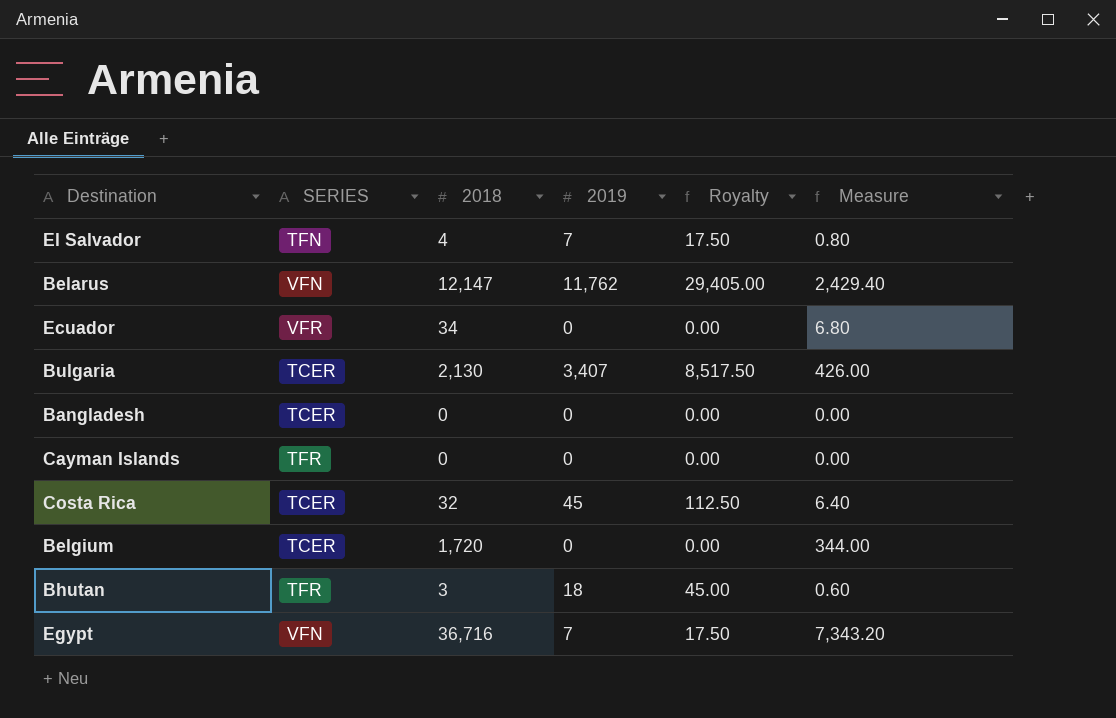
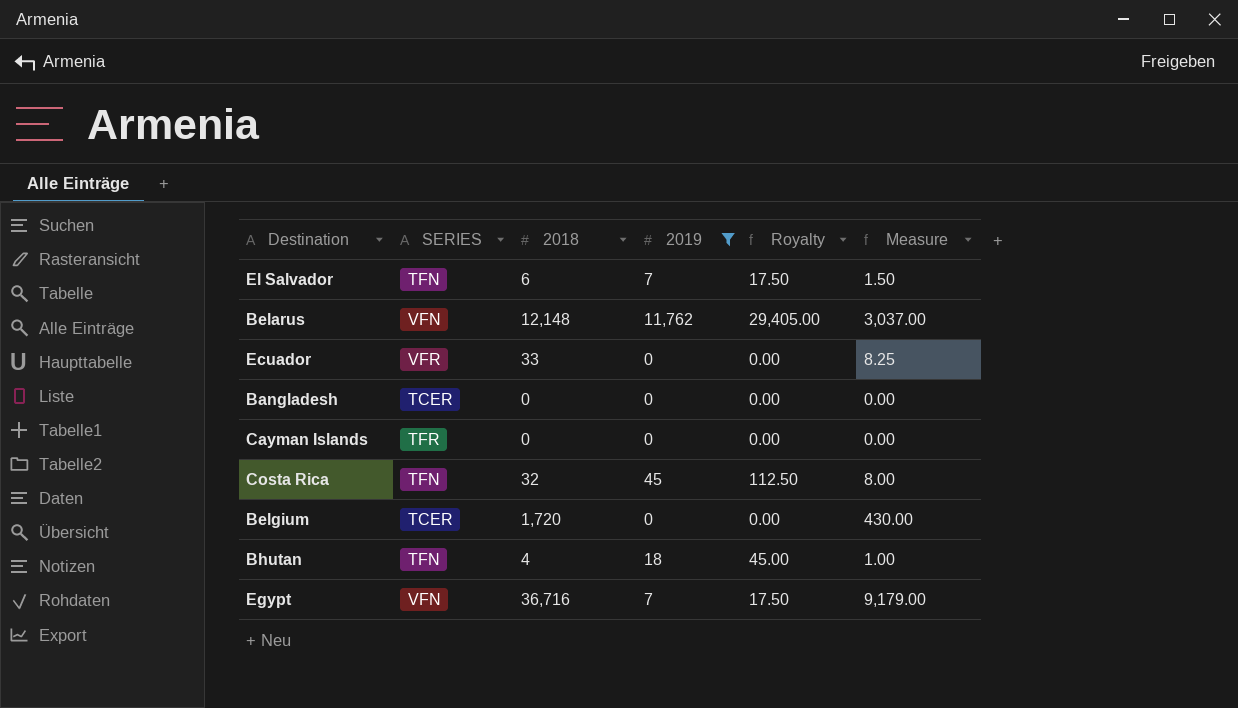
filter: none -> 2019 != 3,407
column Measure | formula: [2018] * 0.2 -> [2018] * 0.25
El Salvador | 2018: 4 -> 6
Belarus | 2018: 12,147 -> 12,148
Ecuador | 2018: 34 -> 33
Costa Rica | SERIES: TCER -> TFN
Bhutan | SERIES: TFR -> TFN
Bhutan | 2018: 3 -> 4

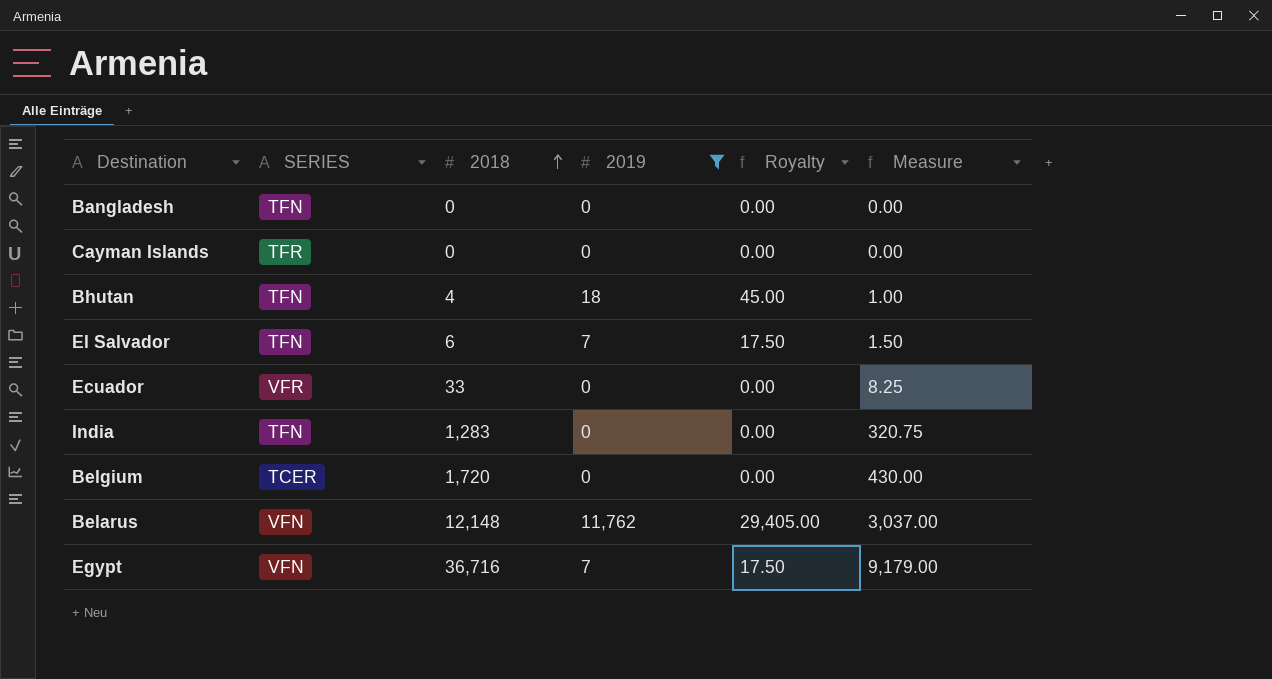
row order: none -> 2018 ascending
row Costa Rica: TFN | 32 | 45 | 112.50 | 8.00 -> none
Bangladesh | SERIES: TCER -> TFN
row India: none -> TFN | 1,283 | 0 | 0.00 | 320.75

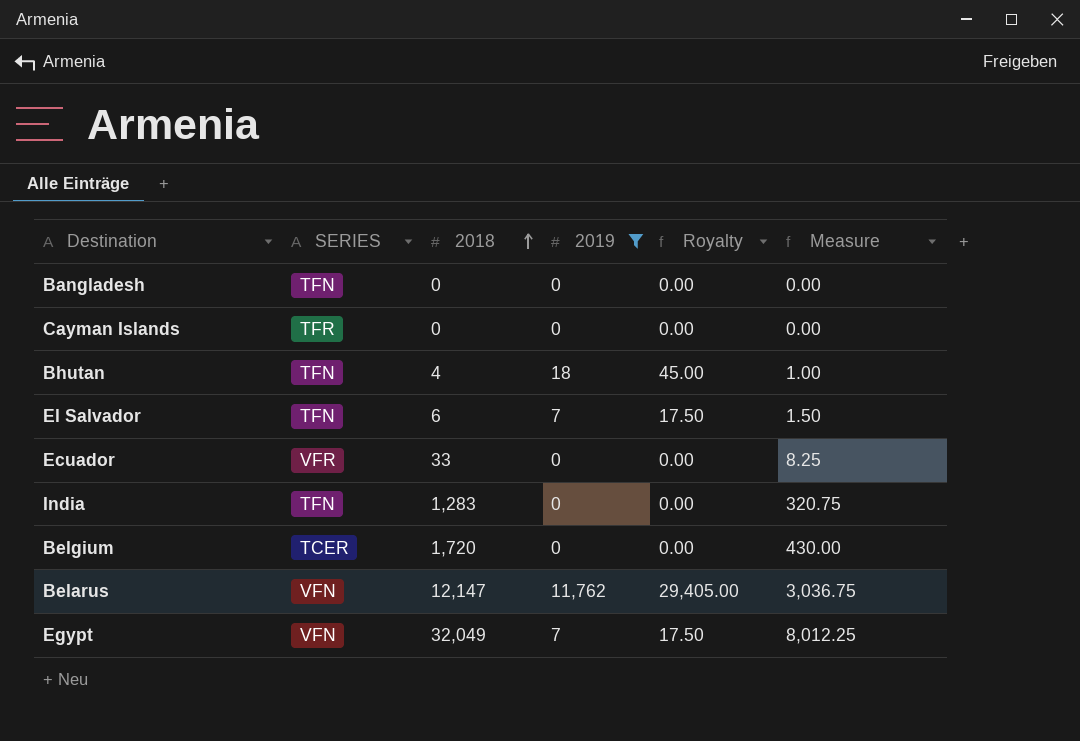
Belarus | 2018: 12,148 -> 12,147
Belarus | Measure: 3,037.00 -> 3,036.75
Egypt | 2018: 36,716 -> 32,049
Egypt | Measure: 9,179.00 -> 8,012.25

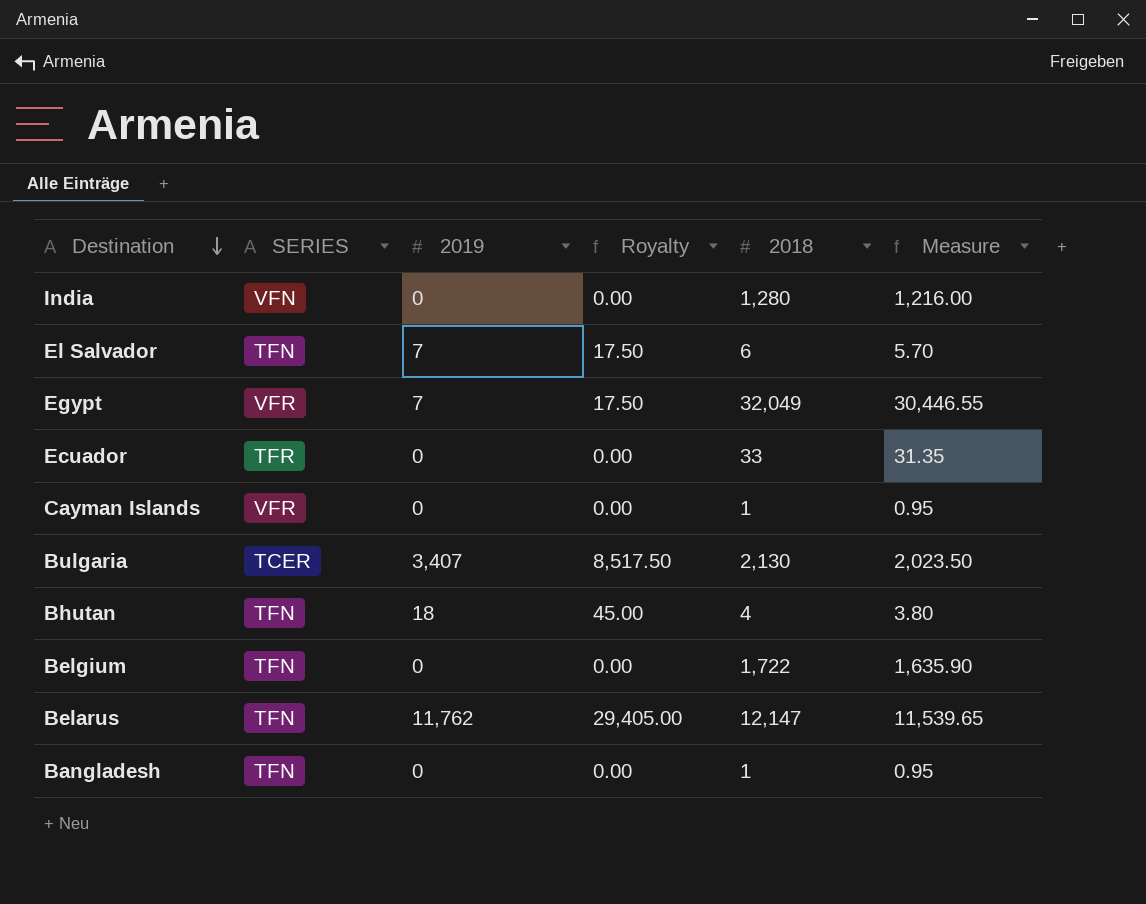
filter: 2019 != 3,407 -> none
row order: 2018 ascending -> Destination descending
column 2018 | position: 3 -> 5
column Measure | formula: [2018] * 0.25 -> [2018] * 0.95
India | SERIES: TFN -> VFN
India | 2018: 1,283 -> 1,280
Egypt | SERIES: VFN -> VFR
Ecuador | SERIES: VFR -> TFR
Cayman Islands | SERIES: TFR -> VFR
Cayman Islands | 2018: 0 -> 1
Belgium | SERIES: TCER -> TFN
Belgium | 2018: 1,720 -> 1,722
Belarus | SERIES: VFN -> TFN
Bangladesh | 2018: 0 -> 1

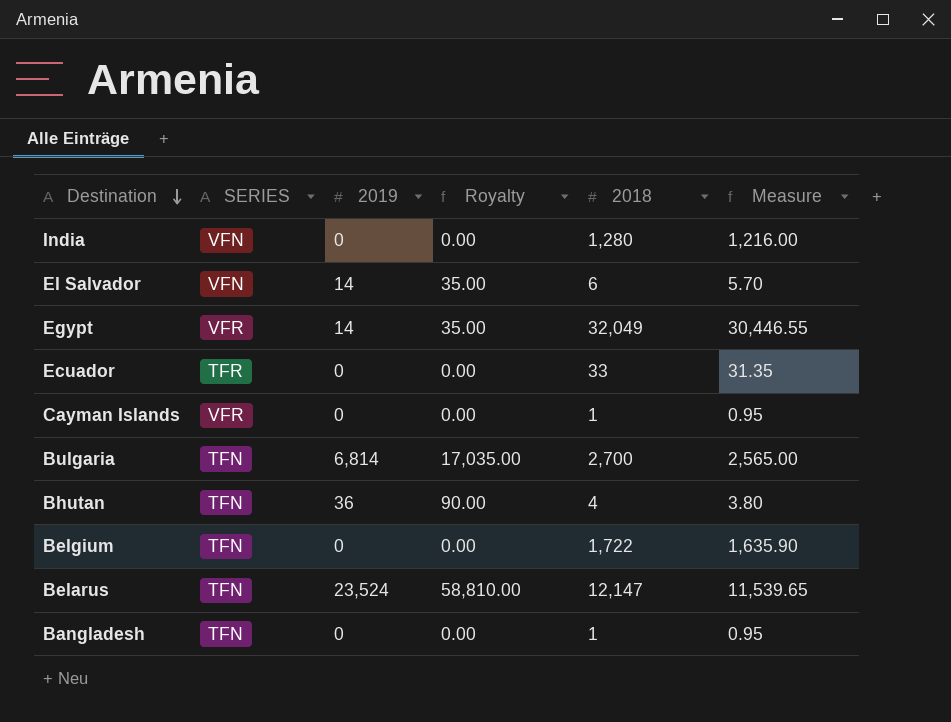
El Salvador | SERIES: TFN -> VFN
El Salvador | 2019: 7 -> 14
El Salvador | Royalty: 17.50 -> 35.00
Egypt | 2019: 7 -> 14
Egypt | Royalty: 17.50 -> 35.00
Bulgaria | SERIES: TCER -> TFN
Bulgaria | 2019: 3,407 -> 6,814
Bulgaria | Royalty: 8,517.50 -> 17,035.00
Bulgaria | 2018: 2,130 -> 2,700
Bulgaria | Measure: 2,023.50 -> 2,565.00
Bhutan | 2019: 18 -> 36
Bhutan | Royalty: 45.00 -> 90.00
Belarus | 2019: 11,762 -> 23,524
Belarus | Royalty: 29,405.00 -> 58,810.00

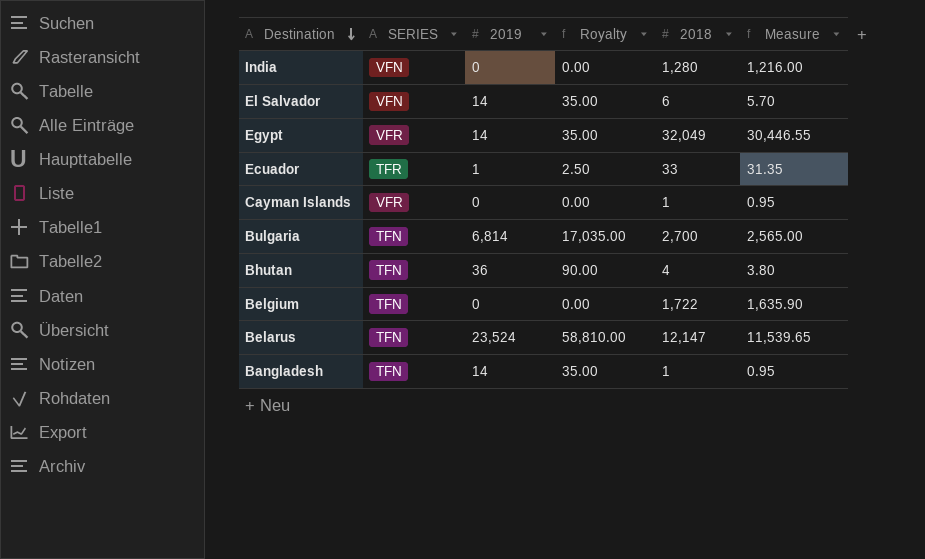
Ecuador | 2019: 0 -> 1
Ecuador | Royalty: 0.00 -> 2.50
Bangladesh | 2019: 0 -> 14
Bangladesh | Royalty: 0.00 -> 35.00

